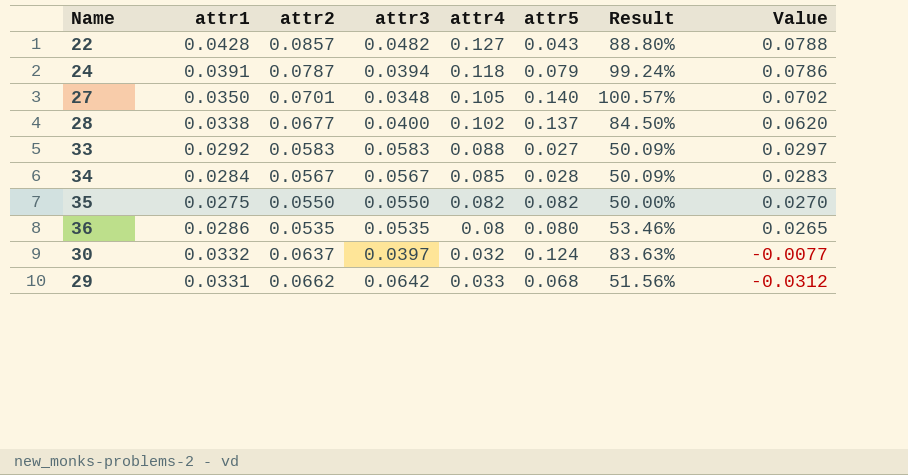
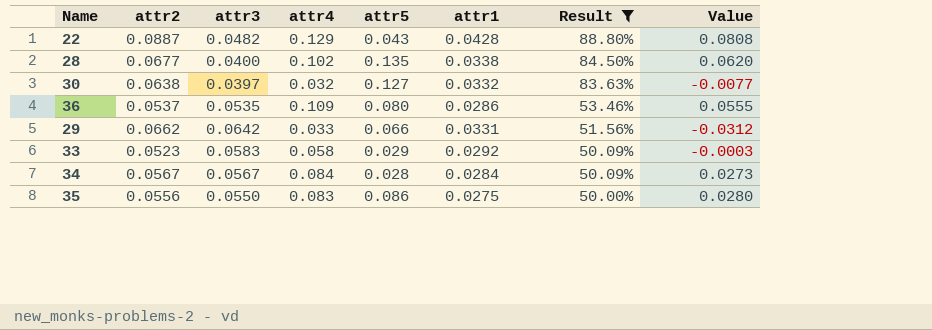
filter: none -> Result <= 88.80%
row order: Value descending -> Result descending
column attr1 | position: 2 -> 6
22 | attr2: 0.0857 -> 0.0887
22 | attr4: 0.127 -> 0.129
22 | Value: 0.0788 -> 0.0808
28 | attr5: 0.137 -> 0.135
30 | attr2: 0.0637 -> 0.0638
30 | attr5: 0.124 -> 0.127
36 | attr2: 0.0535 -> 0.0537
36 | attr4: 0.08 -> 0.109
36 | Value: 0.0265 -> 0.0555
29 | attr5: 0.068 -> 0.066
33 | attr2: 0.0583 -> 0.0523
33 | attr4: 0.088 -> 0.058
33 | attr5: 0.027 -> 0.029
33 | Value: 0.0297 -> -0.0003
34 | attr4: 0.085 -> 0.084
34 | Value: 0.0283 -> 0.0273
35 | attr2: 0.0550 -> 0.0556
35 | attr4: 0.082 -> 0.083
35 | attr5: 0.082 -> 0.086
35 | Value: 0.0270 -> 0.0280

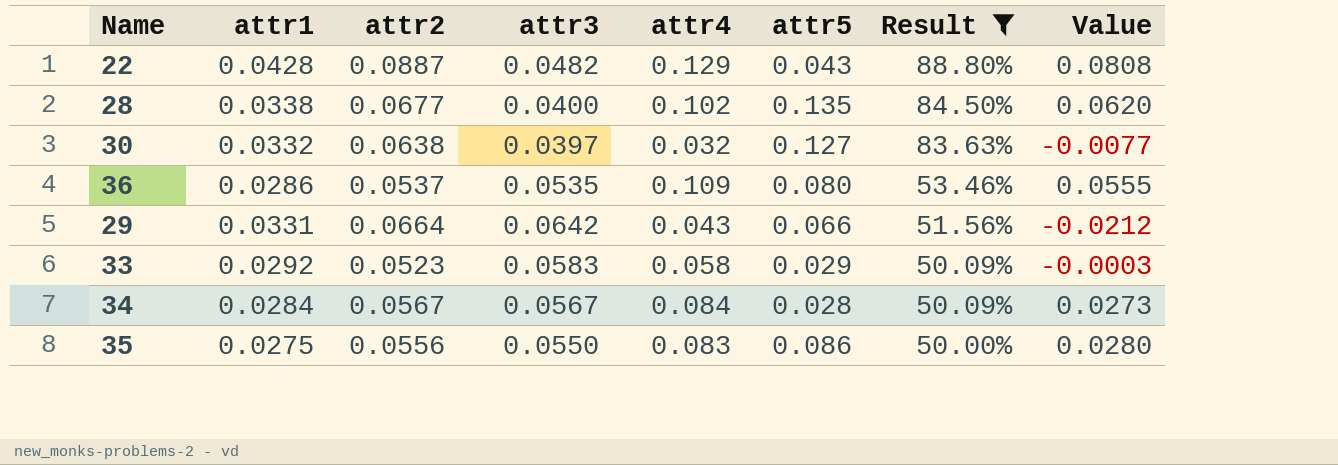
column attr1 | position: 6 -> 2
29 | attr2: 0.0662 -> 0.0664
29 | attr4: 0.033 -> 0.043
29 | Value: -0.0312 -> -0.0212

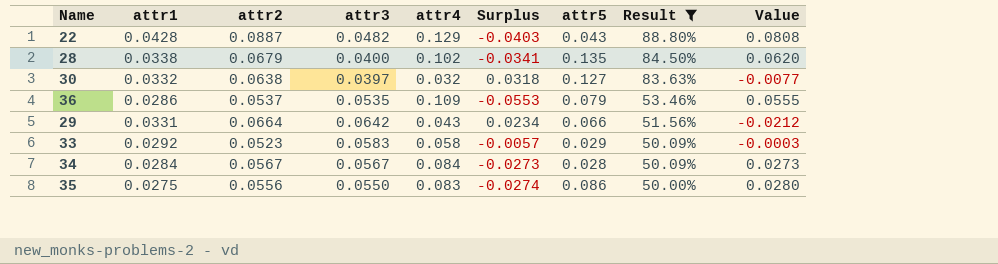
column Surplus | formula: none -> [attr2] - [attr4]
28 | attr2: 0.0677 -> 0.0679
36 | attr5: 0.080 -> 0.079

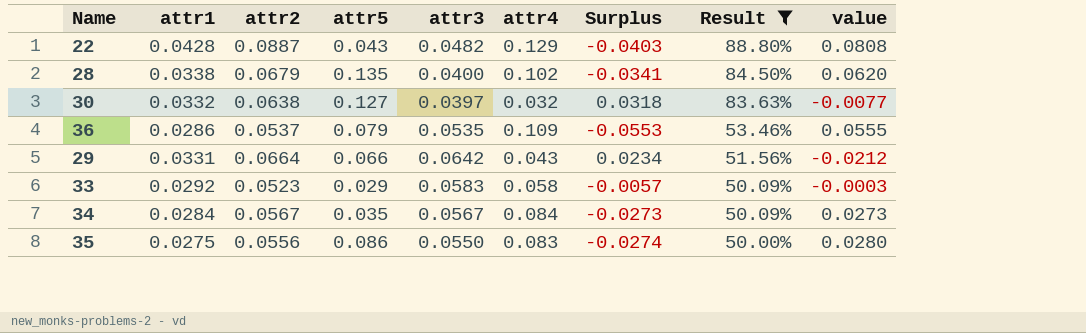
column attr5 | position: 7 -> 4
column name: Value -> value
34 | attr5: 0.028 -> 0.035

